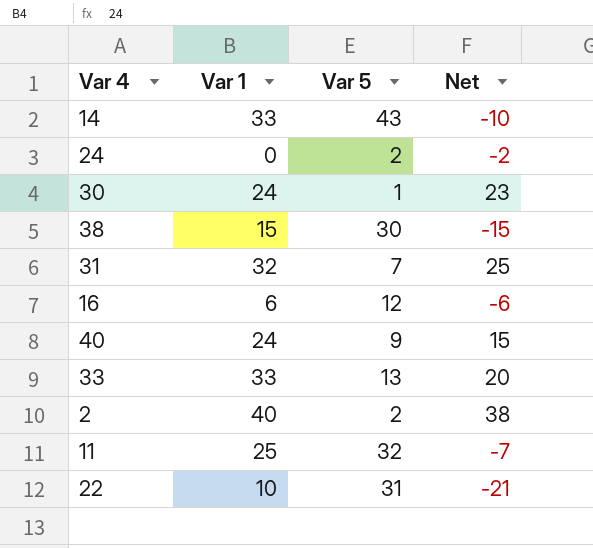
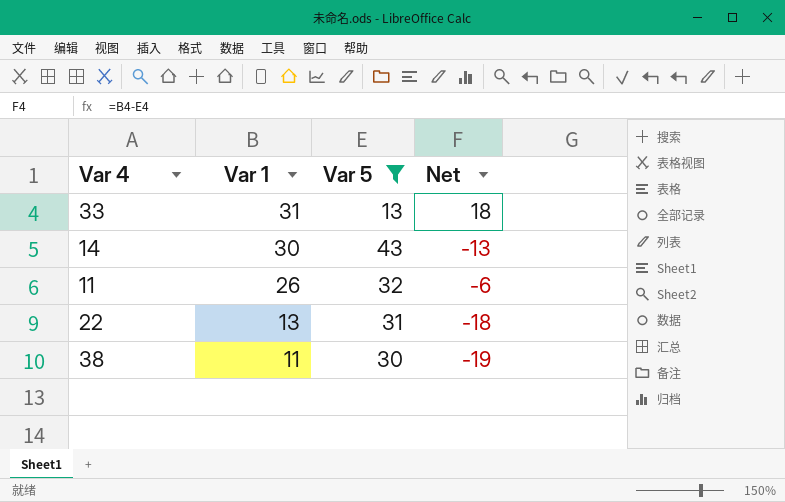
filter: none -> Var 5 >= 13
row order: none -> Var 1 descending
33 | Var 1: 33 -> 31
33 | Net: 20 -> 18
14 | Var 1: 33 -> 30
14 | Net: -10 -> -13
11 | Var 1: 25 -> 26
11 | Net: -7 -> -6
22 | Var 1: 10 -> 13
22 | Net: -21 -> -18
38 | Var 1: 15 -> 11
38 | Net: -15 -> -19

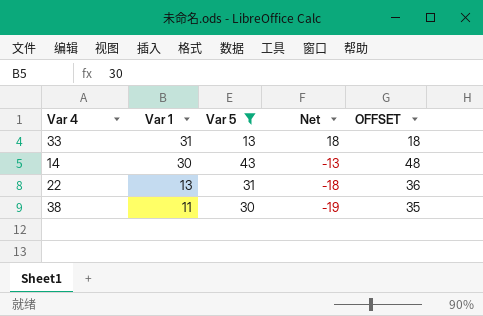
column OFFSET | formula: none -> [Var 5] + 5
row 11: 26 | 32 | -6 -> none

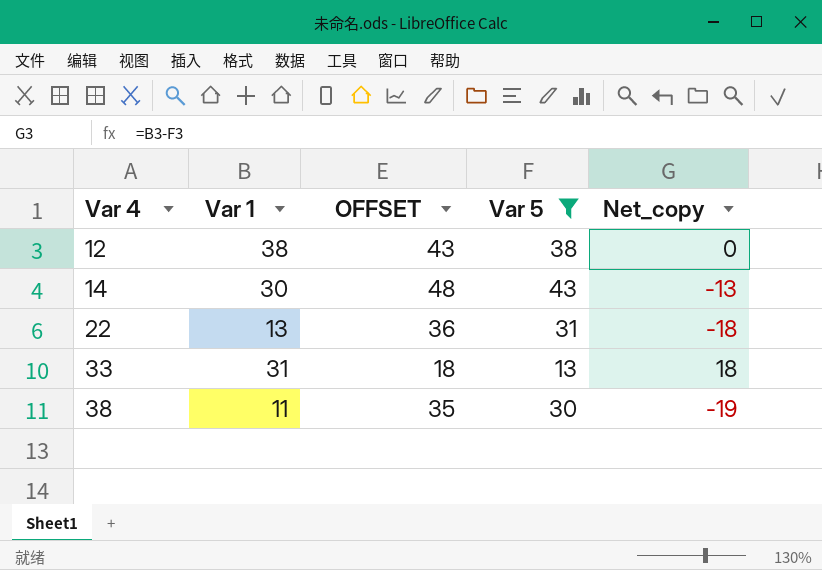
row order: Var 1 descending -> Var 4 ascending
column OFFSET | position: 5 -> 3
column name: Net -> Net_copy
row 12: none -> 38 | 43 | 38 | 0

